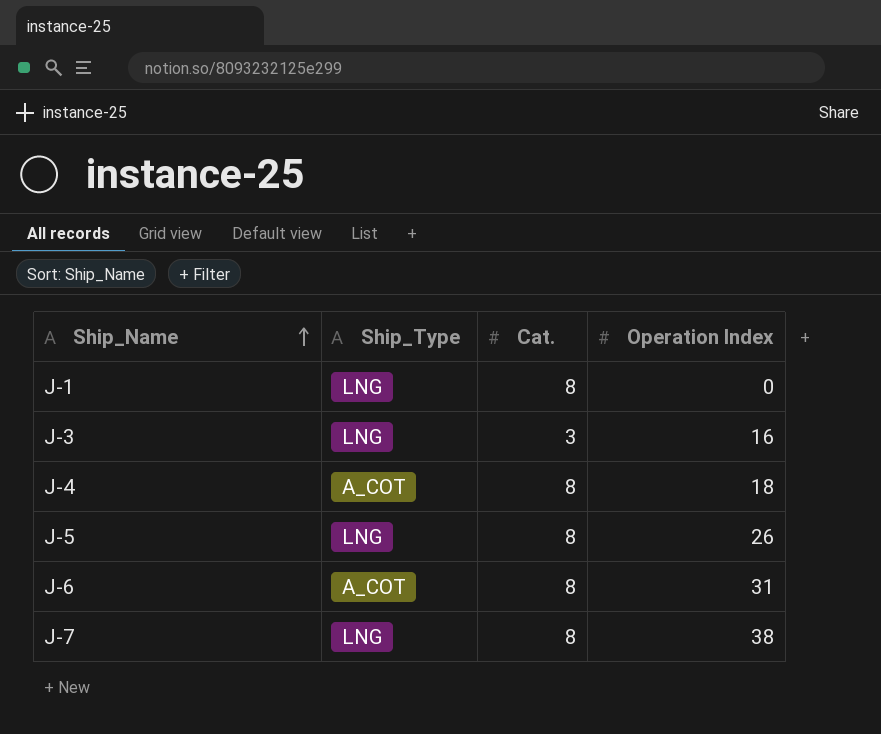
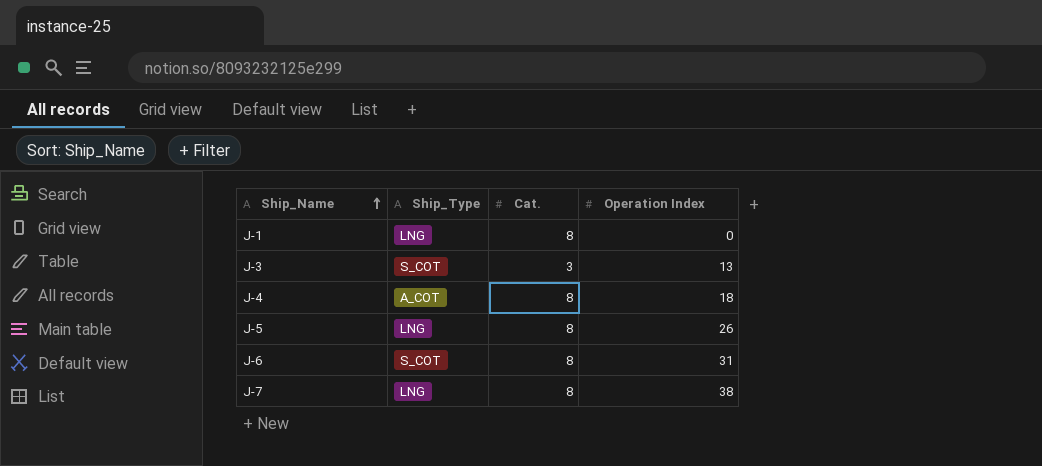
J-3 | Ship_Type: LNG -> S_COT
J-3 | Operation Index: 16 -> 13
J-6 | Ship_Type: A_COT -> S_COT

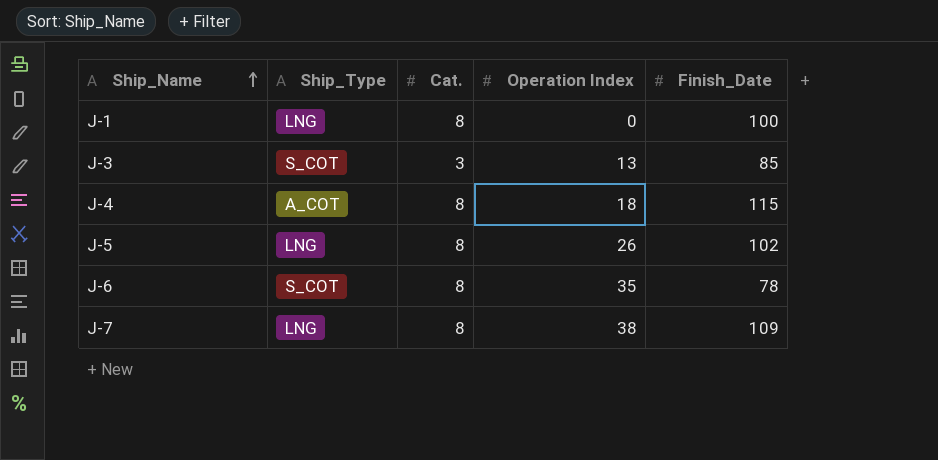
column Finish_Date | position: none -> 5
J-6 | Operation Index: 31 -> 35

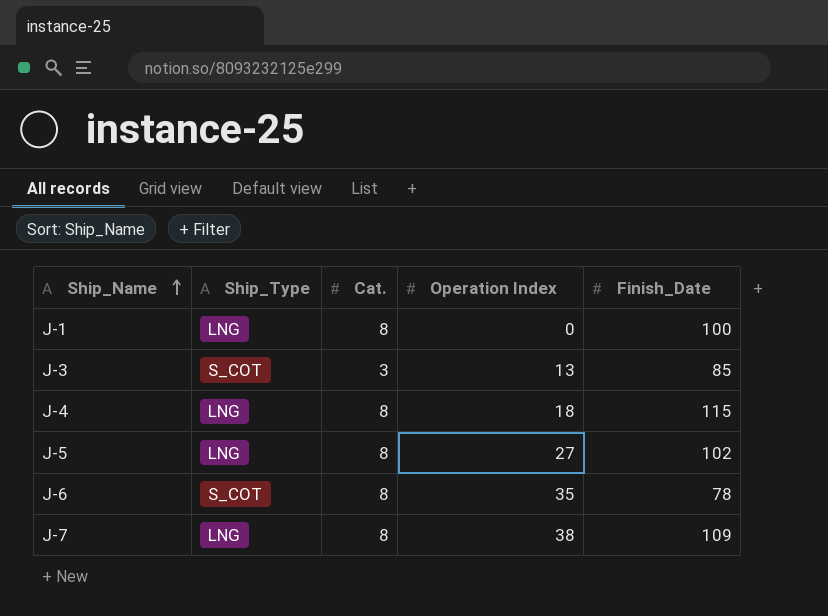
J-4 | Ship_Type: A_COT -> LNG
J-5 | Operation Index: 26 -> 27

